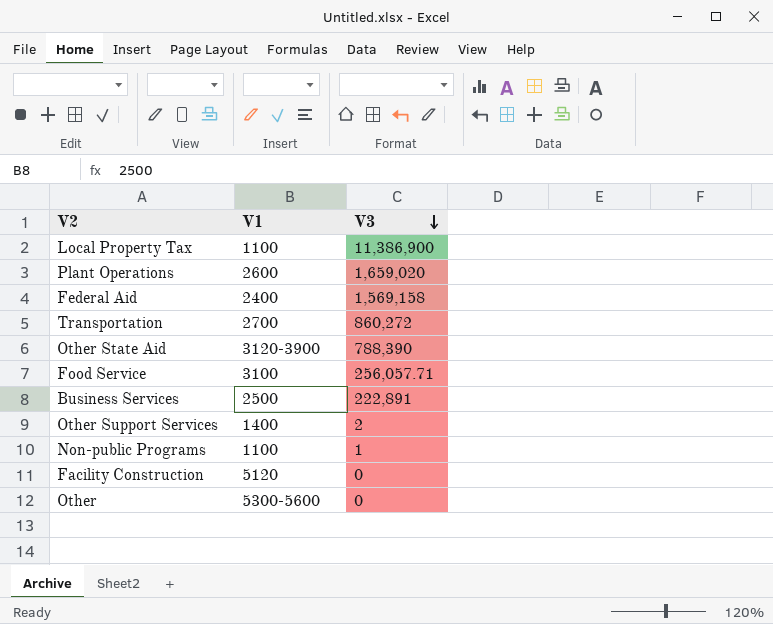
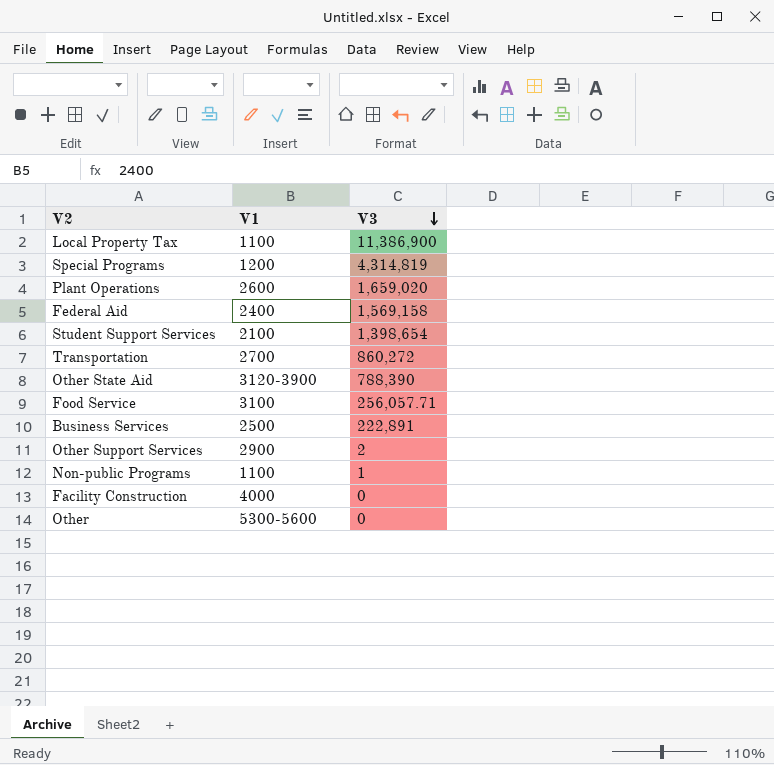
row Special Programs: none -> 1200 | 4,314,819
row Student Support Services: none -> 2100 | 1,398,654
Other Support Services | V1: 1400 -> 2900
Facility Construction | V1: 5120 -> 4000

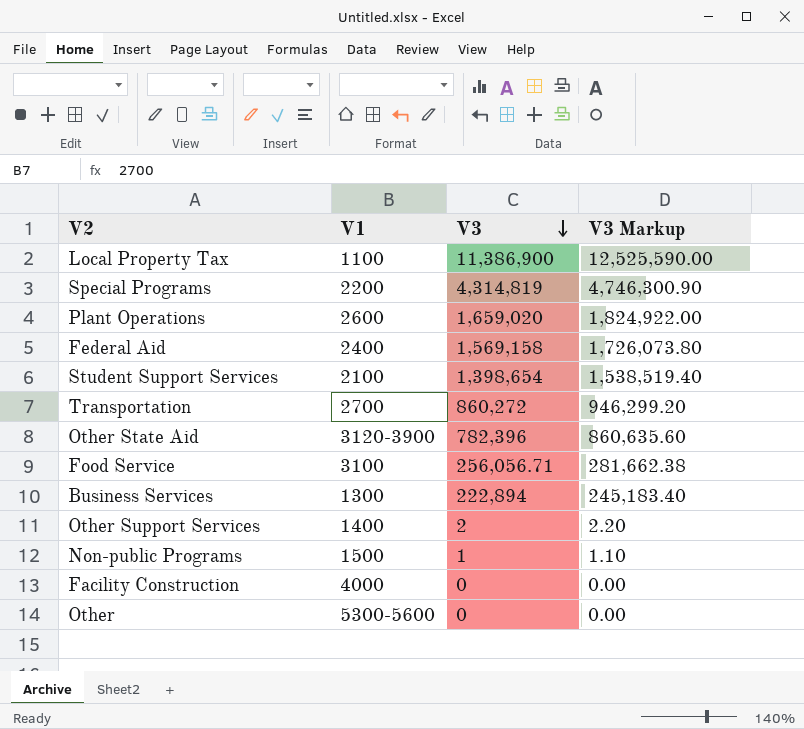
column V3 Markup | formula: none -> [V3] * 1.1
Special Programs | V1: 1200 -> 2200
Other State Aid | V3: 788,390 -> 782,396
Food Service | V3: 256,057.71 -> 256,056.71
Business Services | V1: 2500 -> 1300
Business Services | V3: 222,891 -> 222,894
Other Support Services | V1: 2900 -> 1400
Non-public Programs | V1: 1100 -> 1500

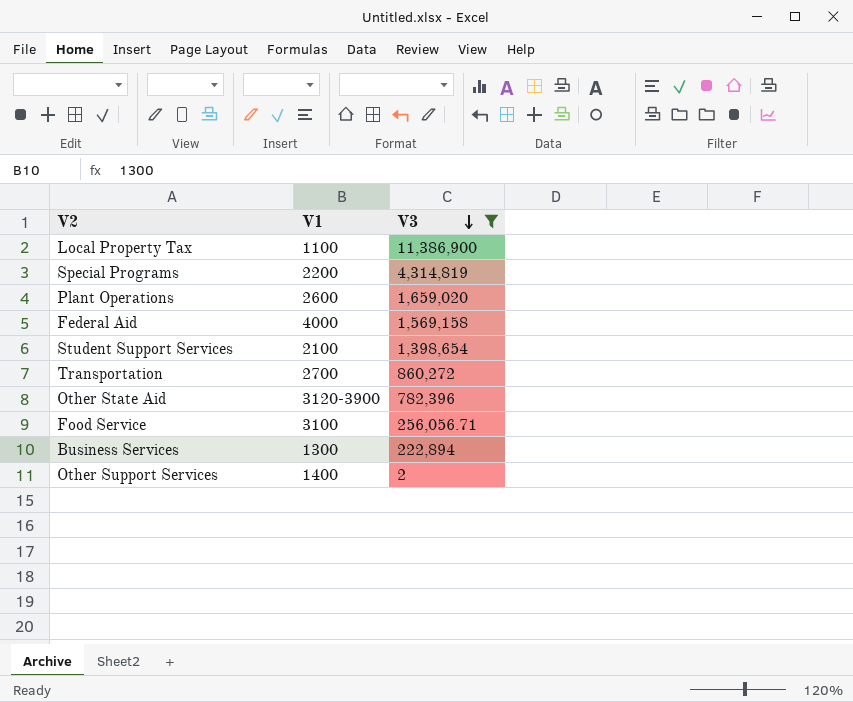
filter: none -> V3 >= 2
column V3 Markup | formula: [V3] * 1.1 -> none
Federal Aid | V1: 2400 -> 4000

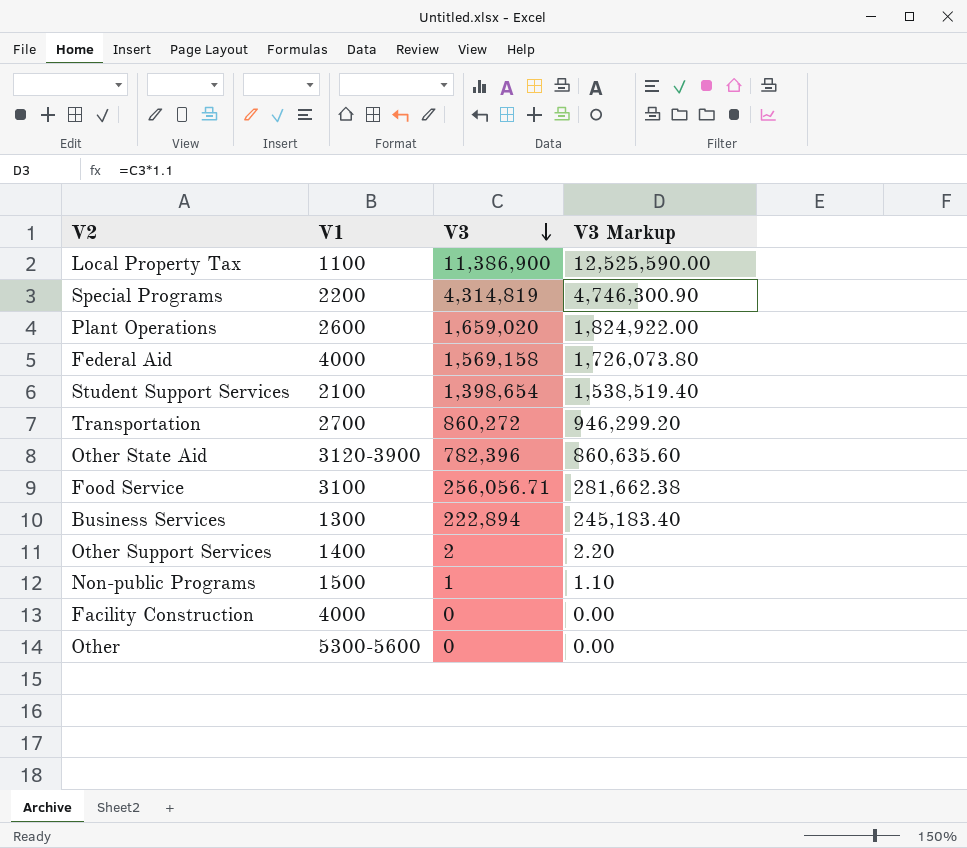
filter: V3 >= 2 -> none
column V3 Markup | formula: none -> [V3] * 1.1

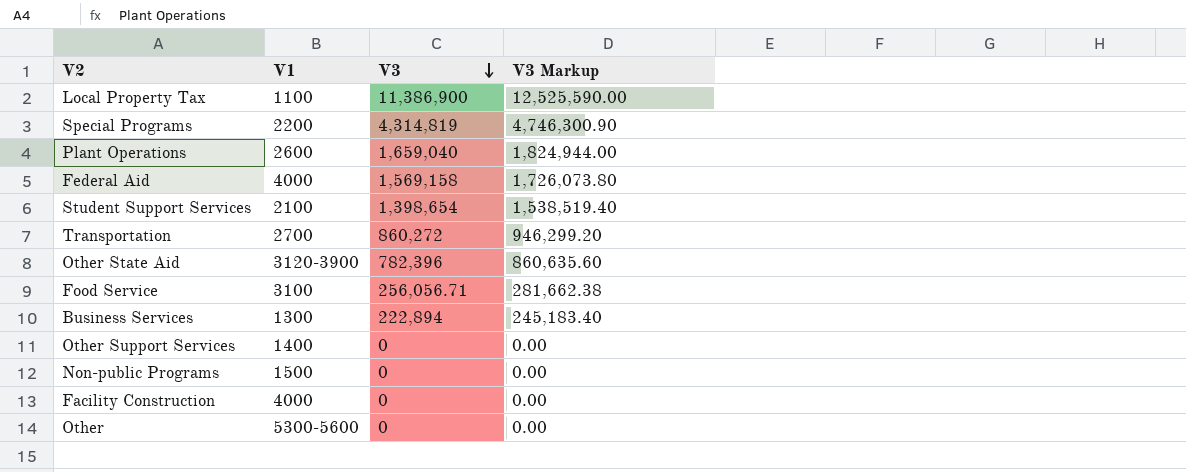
Plant Operations | V3: 1,659,020 -> 1,659,040
Plant Operations | V3 Markup: 1,824,922.00 -> 1,824,944.00
Other Support Services | V3: 2 -> 0
Other Support Services | V3 Markup: 2.20 -> 0.00
Non-public Programs | V3: 1 -> 0
Non-public Programs | V3 Markup: 1.10 -> 0.00

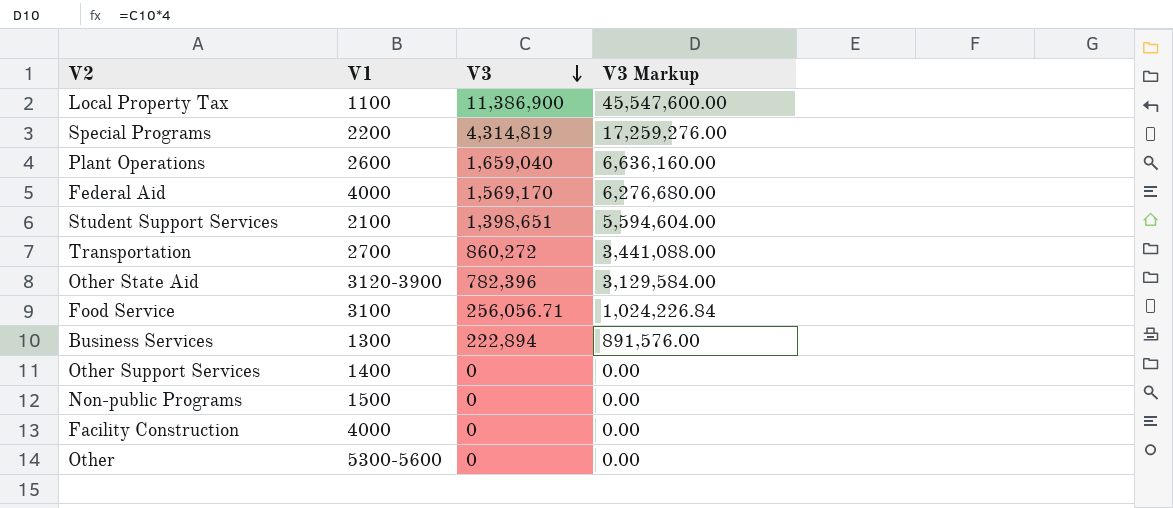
column V3 Markup | formula: [V3] * 1.1 -> [V3] * 4
Federal Aid | V3: 1,569,158 -> 1,569,170
Student Support Services | V3: 1,398,654 -> 1,398,651

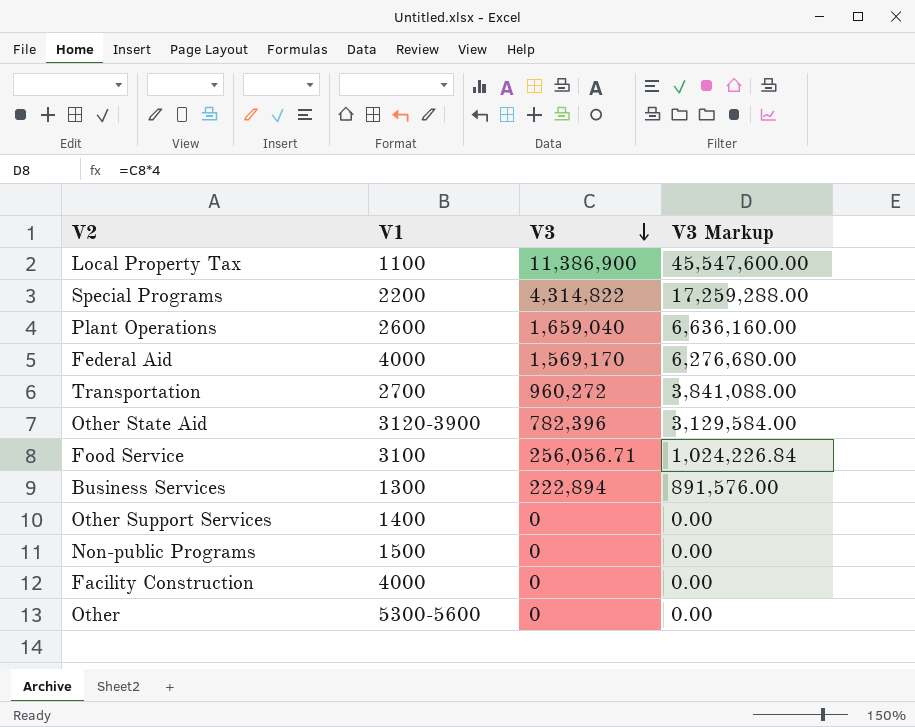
row Student Support Services: 2100 | 1,398,651 | 5,594,604.00 -> none
Special Programs | V3: 4,314,819 -> 4,314,822
Special Programs | V3 Markup: 17,259,276.00 -> 17,259,288.00
Transportation | V3: 860,272 -> 960,272
Transportation | V3 Markup: 3,441,088.00 -> 3,841,088.00

